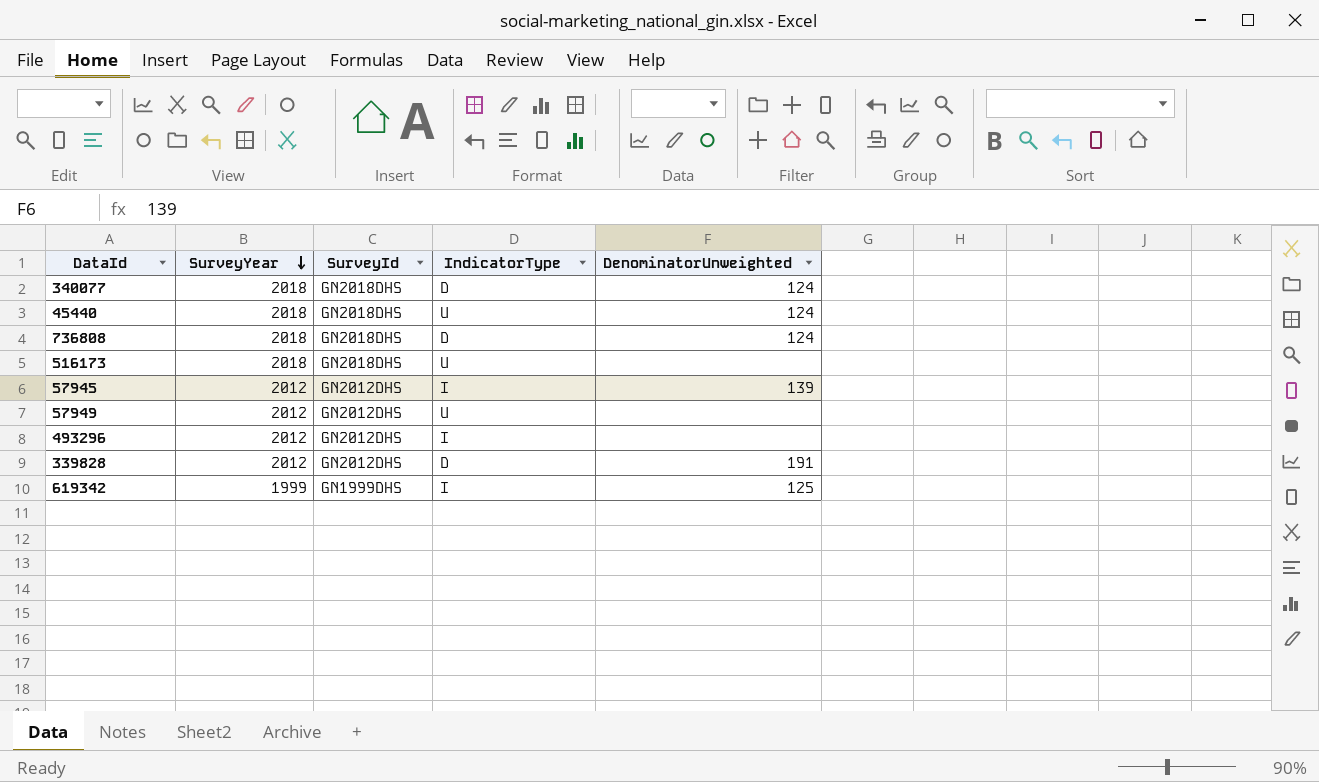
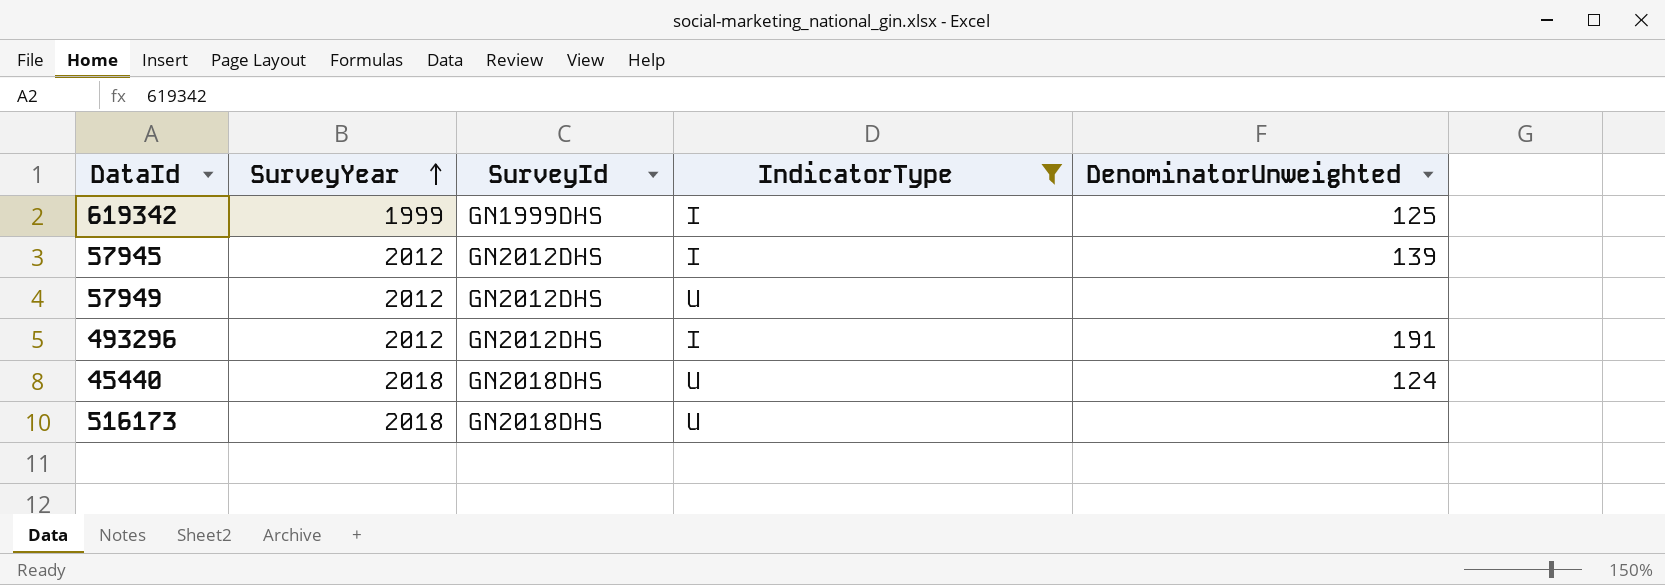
filter: none -> IndicatorType != D
row order: SurveyYear descending -> SurveyYear ascending
493296 | DenominatorUnweighted: none -> 191

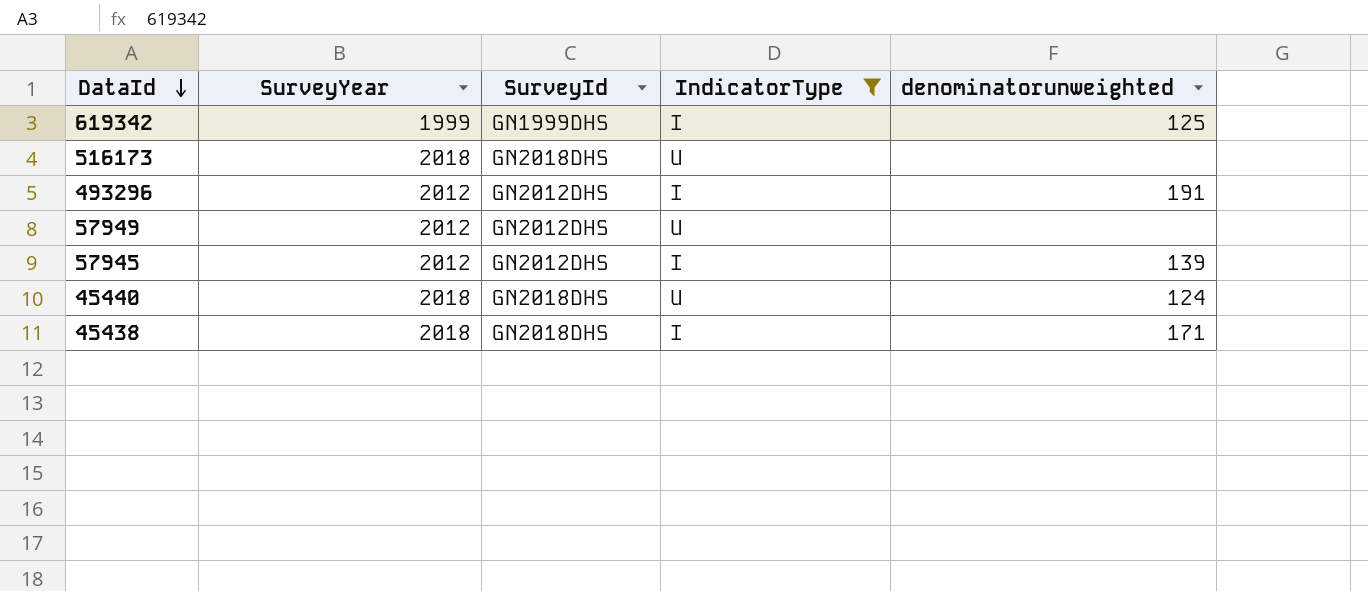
row order: SurveyYear ascending -> DataId descending
column name: DenominatorUnweighted -> denominatorunweighted
row 45438: none -> 2018 | GN2018DHS | I | 171

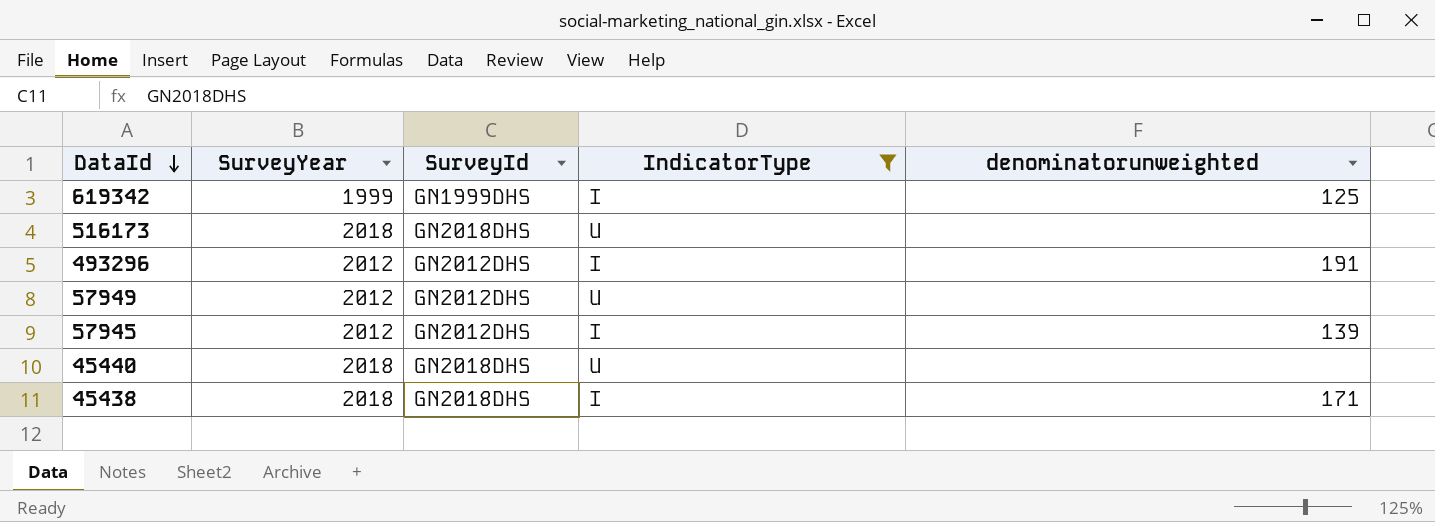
45440 | denominatorunweighted: 124 -> none

